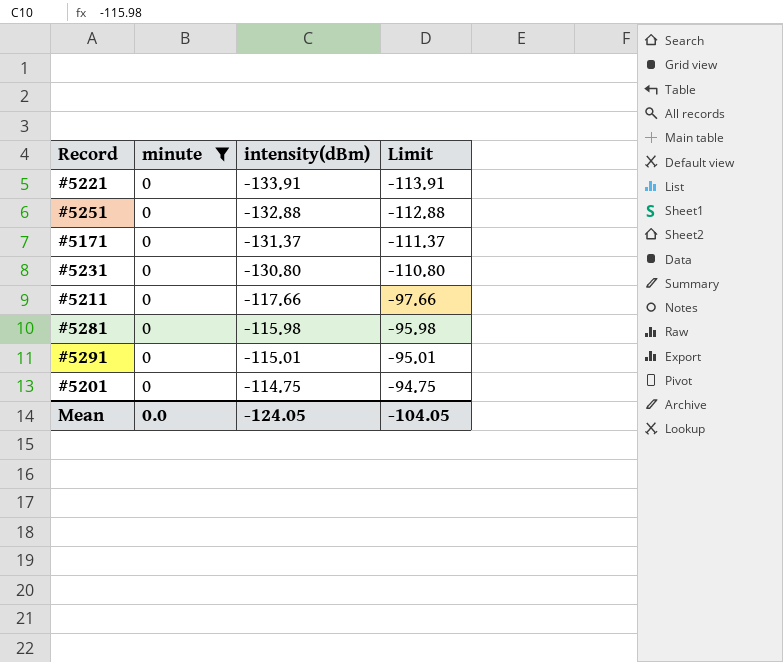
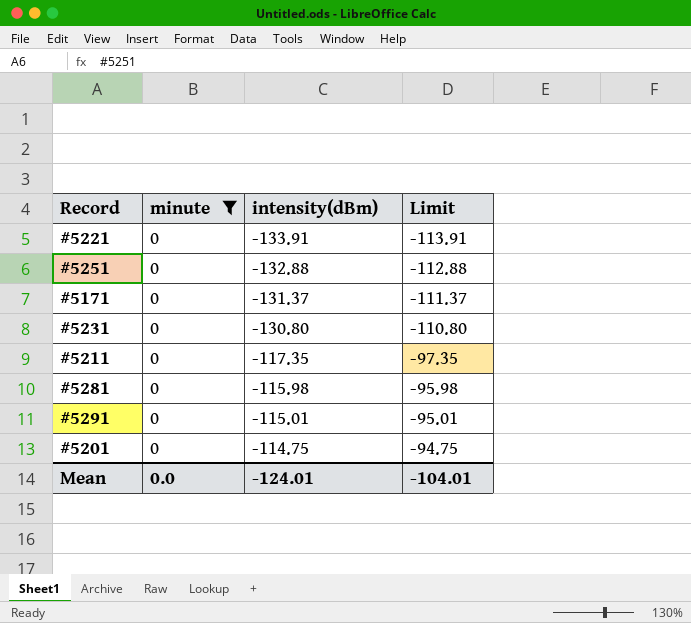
#5211 | intensity(dBm): -117.66 -> -117.35
#5211 | Limit: -97.66 -> -97.35
Mean | intensity(dBm): -124.05 -> -124.01
Mean | Limit: -104.05 -> -104.01

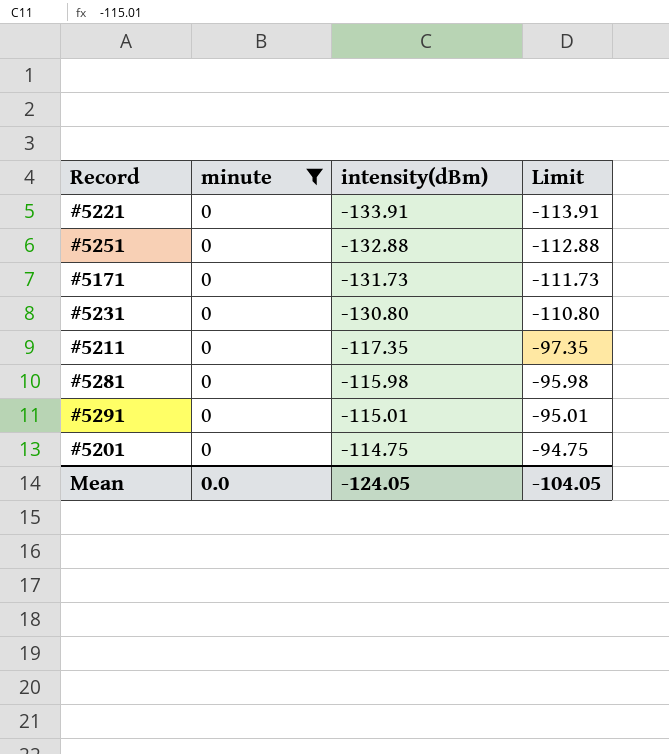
#5171 | intensity(dBm): -131.37 -> -131.73
#5171 | Limit: -111.37 -> -111.73
Mean | intensity(dBm): -124.01 -> -124.05
Mean | Limit: -104.01 -> -104.05

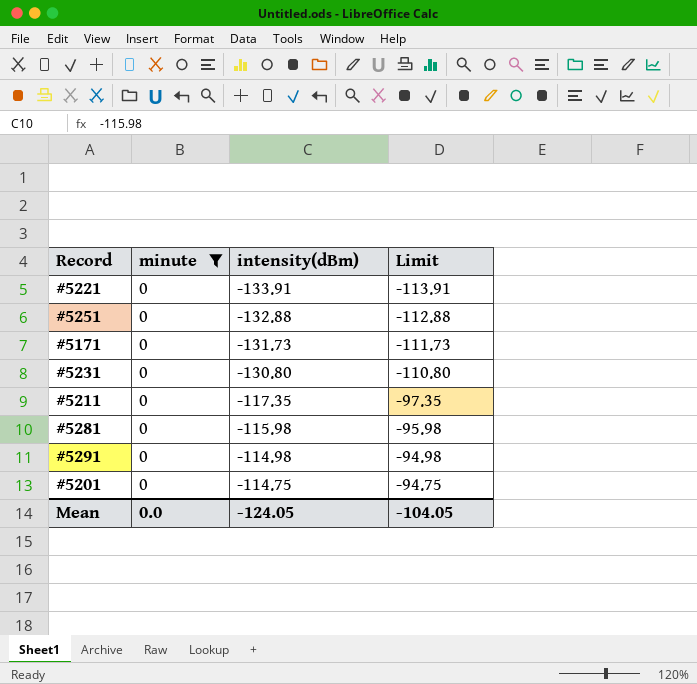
#5291 | intensity(dBm): -115.01 -> -114.98
#5291 | Limit: -95.01 -> -94.98

